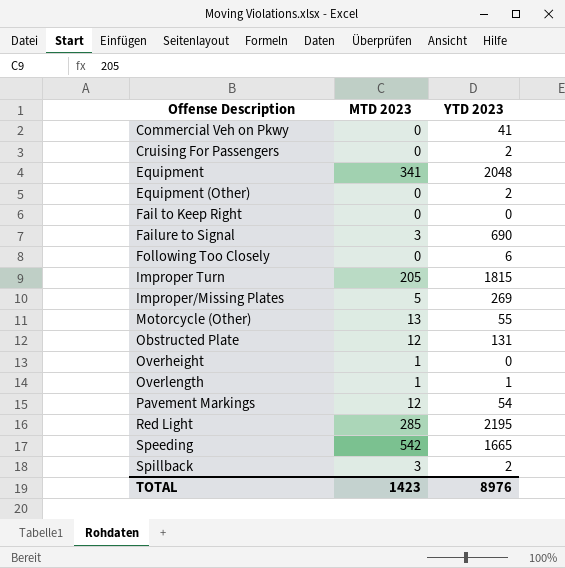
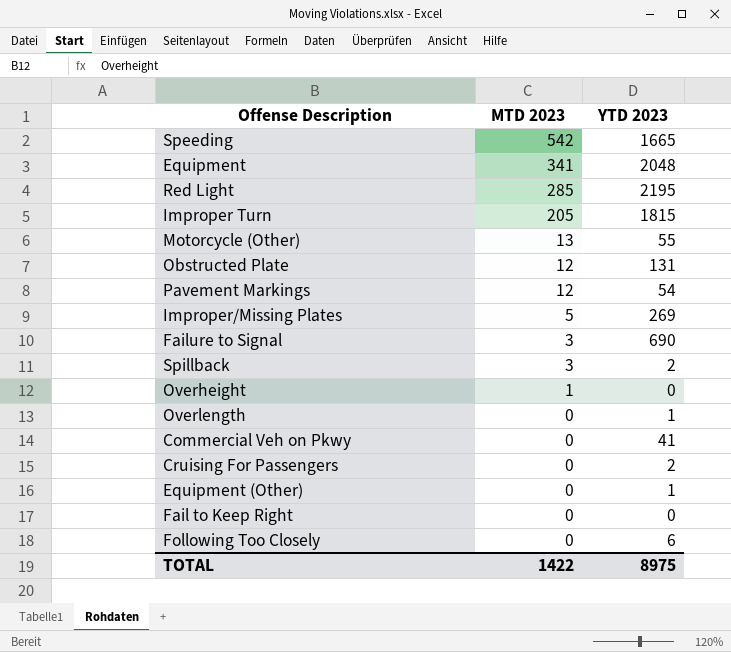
row order: Offense Description ascending -> MTD 2023 descending
Overlength | MTD 2023: 1 -> 0
Equipment (Other) | YTD 2023: 2 -> 1
TOTAL | MTD 2023: 1423 -> 1422
TOTAL | YTD 2023: 8976 -> 8975

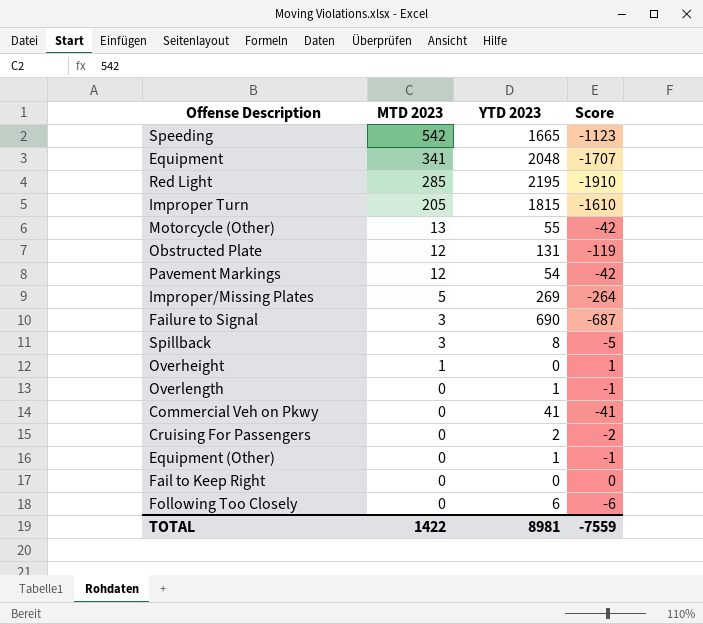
column Score | formula: none -> [MTD 2023] - [YTD 2023]
Spillback | YTD 2023: 2 -> 8
TOTAL | YTD 2023: 8975 -> 8981

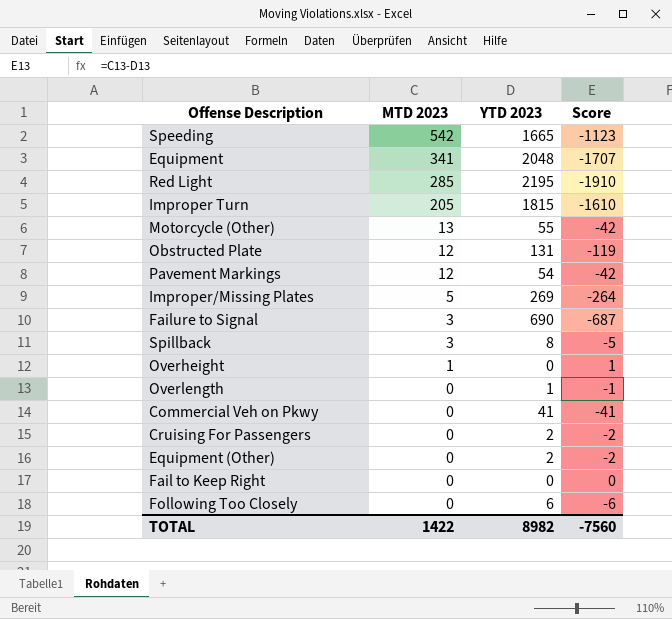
Equipment (Other) | YTD 2023: 1 -> 2
Equipment (Other) | Score: -1 -> -2
TOTAL | YTD 2023: 8981 -> 8982
TOTAL | Score: -7559 -> -7560

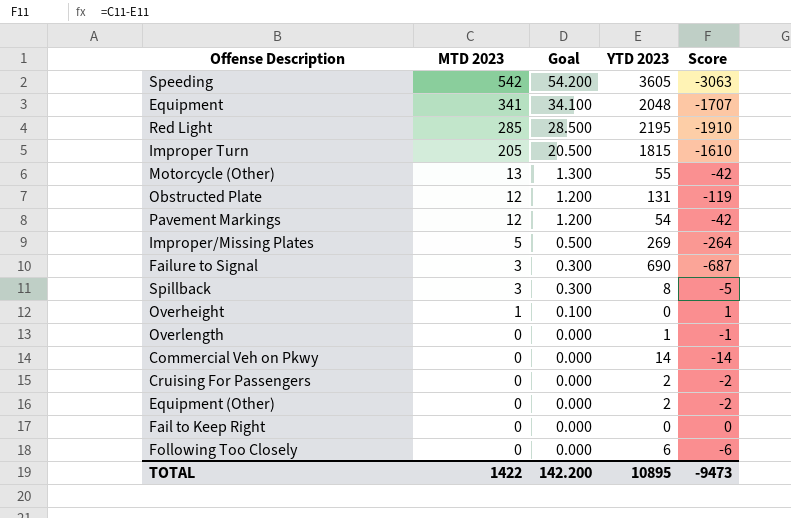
column Goal | formula: none -> [MTD 2023] * 0.1
Speeding | YTD 2023: 1665 -> 3605
Speeding | Score: -1123 -> -3063
Commercial Veh on Pkwy | YTD 2023: 41 -> 14
Commercial Veh on Pkwy | Score: -41 -> -14
TOTAL | YTD 2023: 8982 -> 10895
TOTAL | Score: -7560 -> -9473

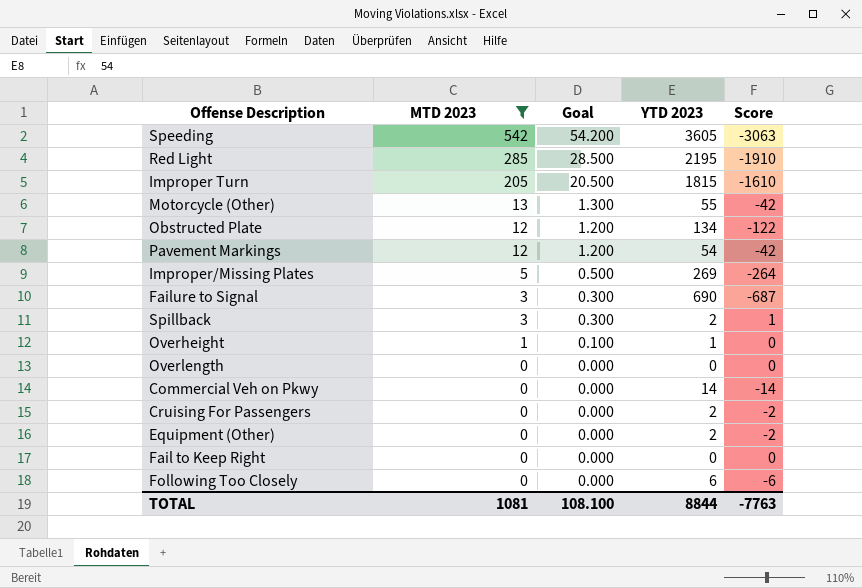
filter: none -> MTD 2023 != 341
Obstructed Plate | YTD 2023: 131 -> 134
Obstructed Plate | Score: -119 -> -122
Spillback | YTD 2023: 8 -> 2
Spillback | Score: -5 -> 1
Overheight | YTD 2023: 0 -> 1
Overheight | Score: 1 -> 0
Overlength | YTD 2023: 1 -> 0
Overlength | Score: -1 -> 0
TOTAL | MTD 2023: 1422 -> 1081
TOTAL | Goal: 142.200 -> 108.100
TOTAL | YTD 2023: 10895 -> 8844
TOTAL | Score: -9473 -> -7763

